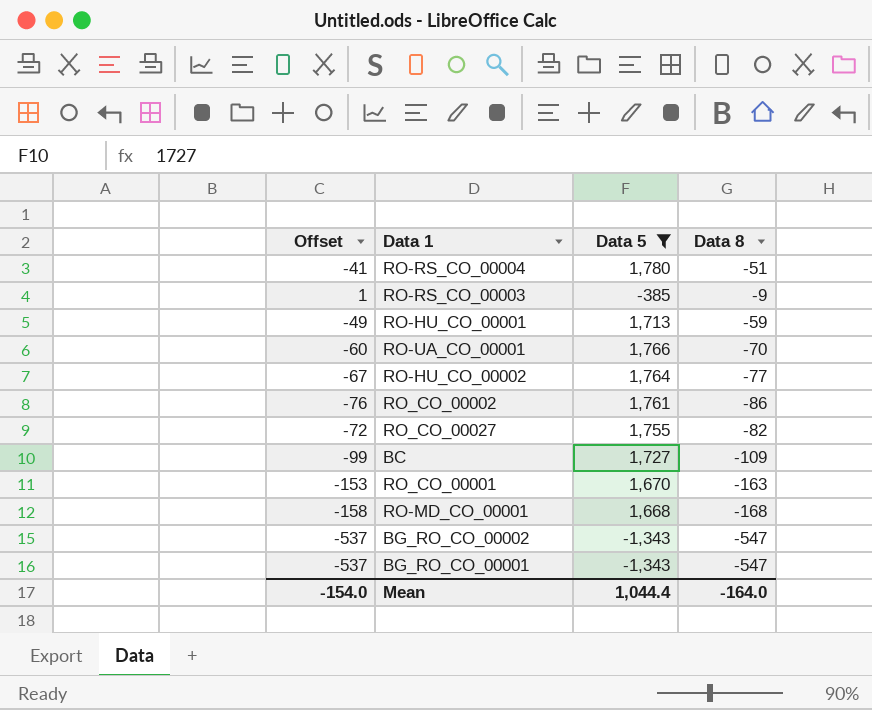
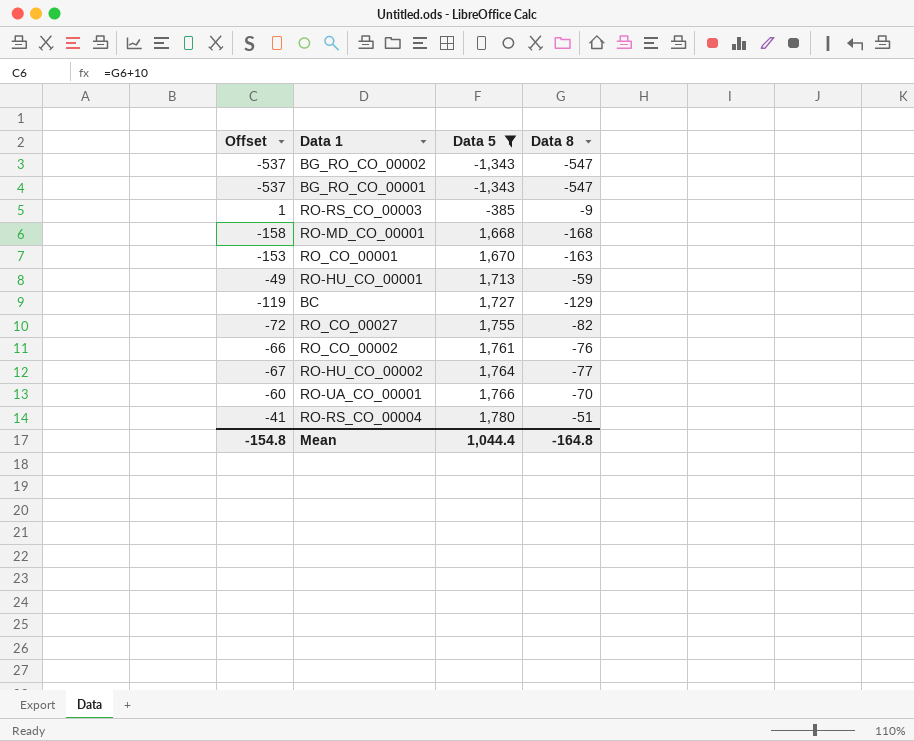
row order: none -> Data 5 ascending
BC | Offset: -99 -> -119
BC | Data 8: -109 -> -129
RO_CO_00002 | Offset: -76 -> -66
RO_CO_00002 | Data 8: -86 -> -76
Mean | Offset: -154.0 -> -154.8
Mean | Data 8: -164.0 -> -164.8

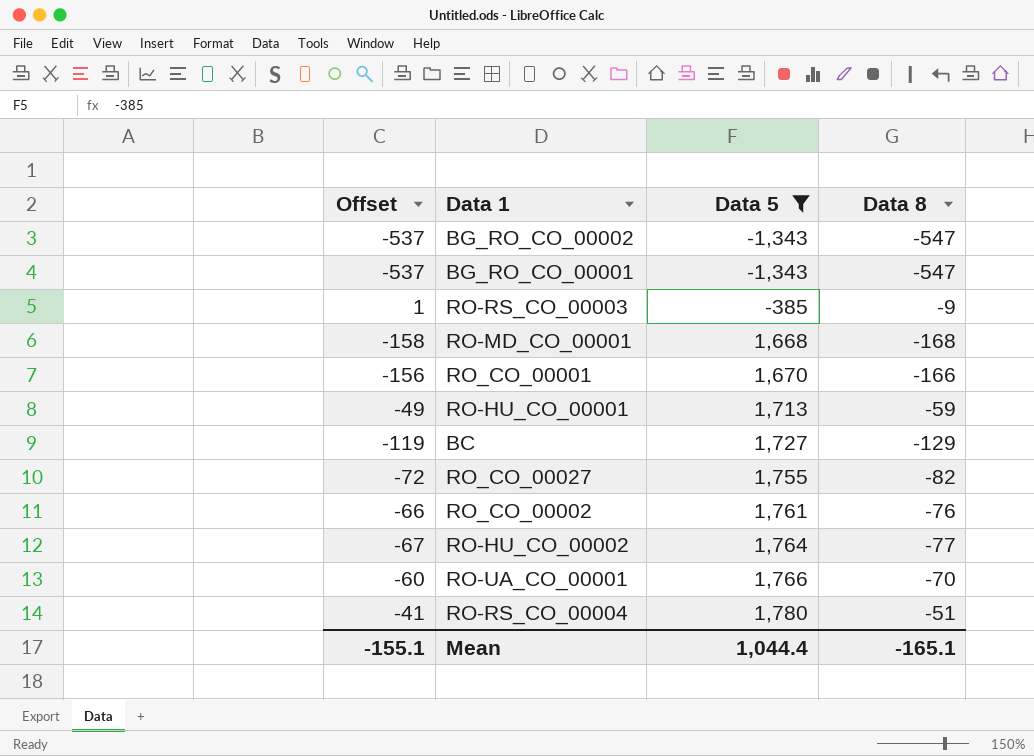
RO_CO_00001 | Offset: -153 -> -156
RO_CO_00001 | Data 8: -163 -> -166
Mean | Offset: -154.8 -> -155.1
Mean | Data 8: -164.8 -> -165.1

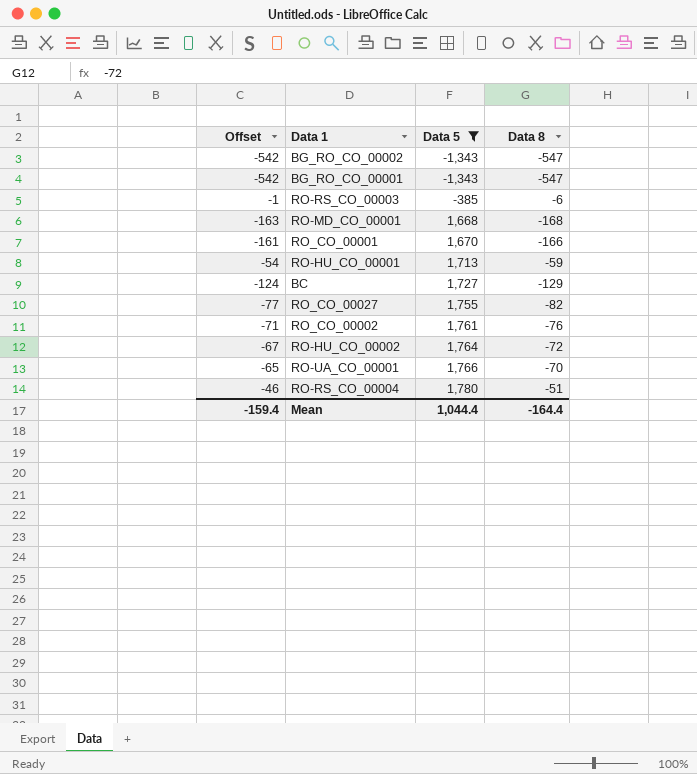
column Offset | formula: [Data 8] + 10 -> [Data 8] + 5
RO-RS_CO_00003 | Data 8: -9 -> -6
RO-HU_CO_00002 | Data 8: -77 -> -72
Mean | Offset: -155.1 -> -159.4
Mean | Data 8: -165.1 -> -164.4

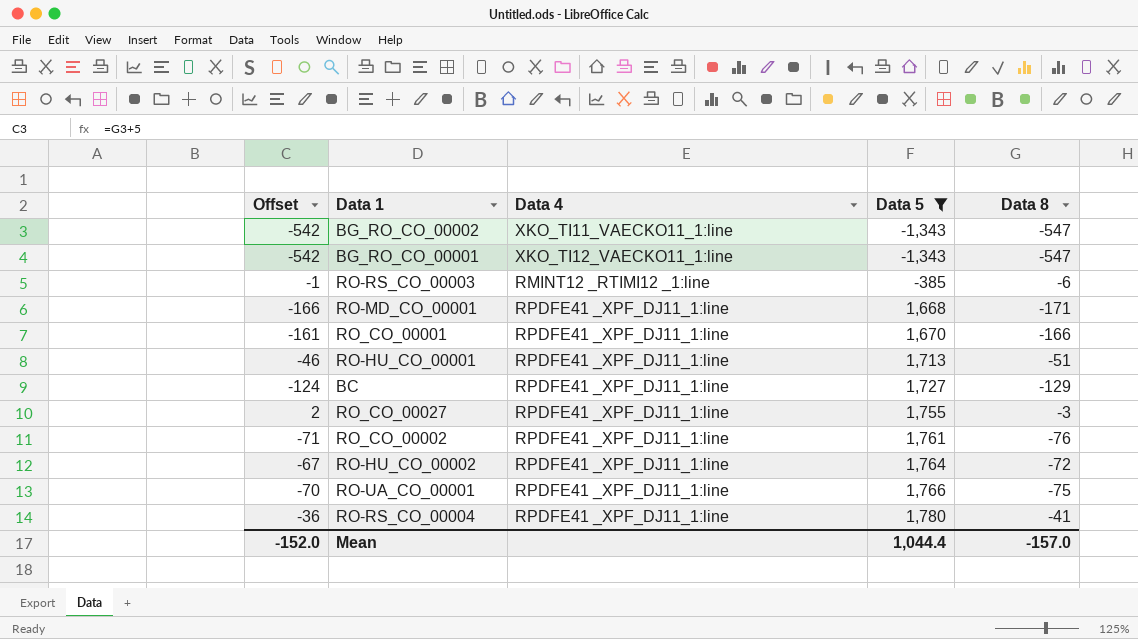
column Data 4 | position: none -> 3
RO-MD_CO_00001 | Offset: -163 -> -166
RO-MD_CO_00001 | Data 8: -168 -> -171
RO-HU_CO_00001 | Offset: -54 -> -46
RO-HU_CO_00001 | Data 8: -59 -> -51
RO_CO_00027 | Offset: -77 -> 2
RO_CO_00027 | Data 8: -82 -> -3
RO-UA_CO_00001 | Offset: -65 -> -70
RO-UA_CO_00001 | Data 8: -70 -> -75
RO-RS_CO_00004 | Offset: -46 -> -36
RO-RS_CO_00004 | Data 8: -51 -> -41
Mean | Offset: -159.4 -> -152.0
Mean | Data 8: -164.4 -> -157.0

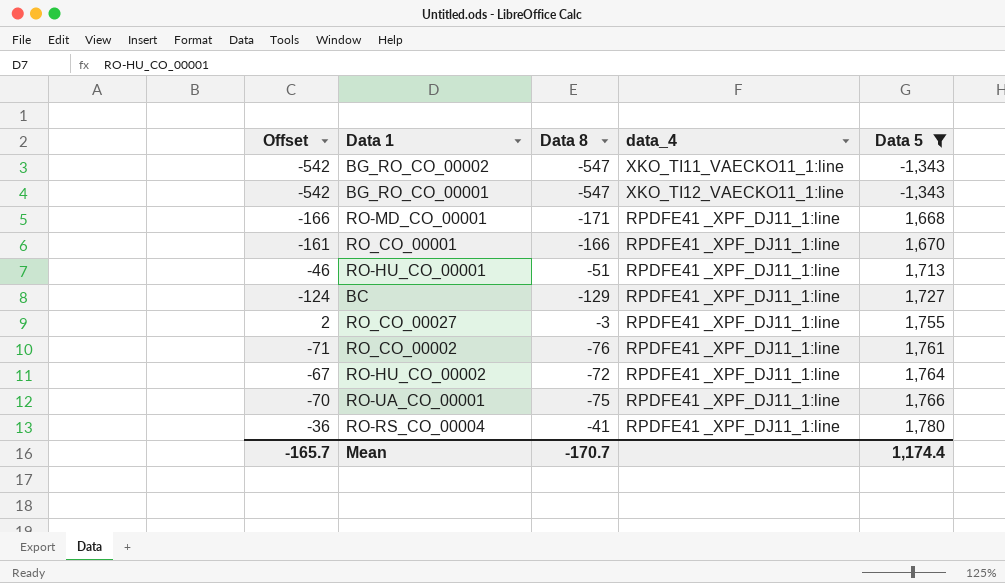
column Data 8 | position: 5 -> 3
column name: Data 4 -> data_4
row RO-RS_CO_00003: -1 | RMINT12 _RTIMI12 _1:line | -385 | -6 -> none
Mean | Offset: -152.0 -> -165.7
Mean | Data 8: -157.0 -> -170.7
Mean | Data 5: 1,044.4 -> 1,174.4

